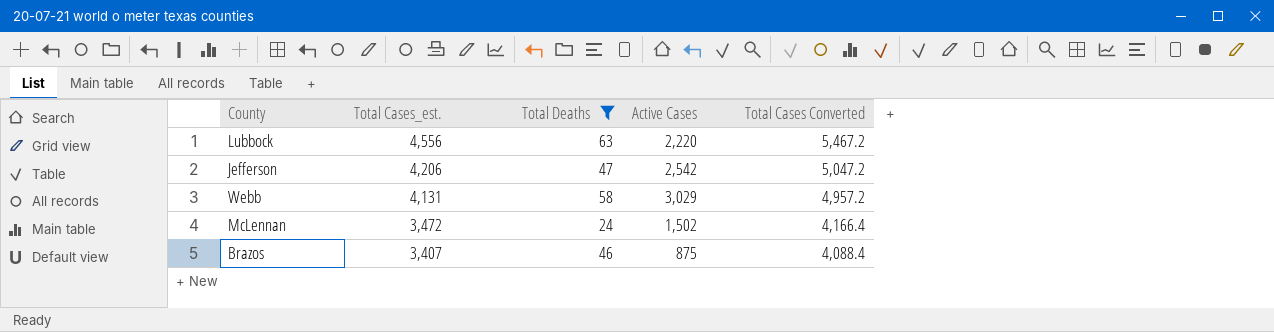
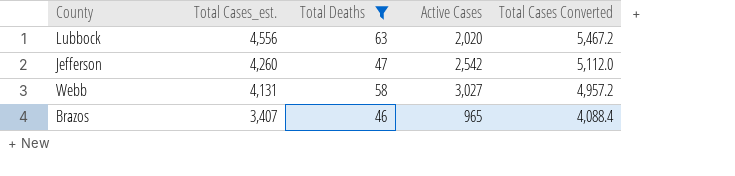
row McLennan: 3,472 | 24 | 1,502 | 4,166.4 -> none
Lubbock | Active Cases: 2,220 -> 2,020
Jefferson | Total Cases_est.: 4,206 -> 4,260
Jefferson | Total Cases Converted: 5,047.2 -> 5,112.0
Webb | Active Cases: 3,029 -> 3,027
Brazos | Active Cases: 875 -> 965

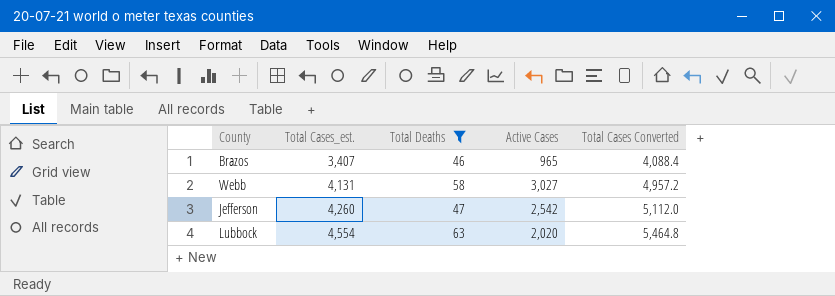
row order: Total Cases_est. descending -> Total Cases_est. ascending
Lubbock | Total Cases_est.: 4,556 -> 4,554
Lubbock | Total Cases Converted: 5,467.2 -> 5,464.8

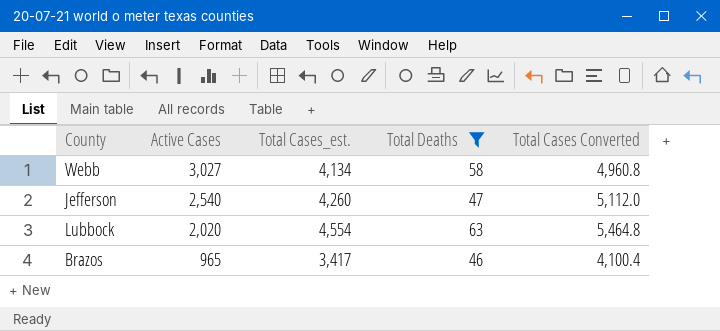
row order: Total Cases_est. ascending -> Active Cases descending
column Active Cases | position: 4 -> 2
Webb | Total Cases_est.: 4,131 -> 4,134
Webb | Total Cases Converted: 4,957.2 -> 4,960.8
Jefferson | Active Cases: 2,542 -> 2,540
Brazos | Total Cases_est.: 3,407 -> 3,417
Brazos | Total Cases Converted: 4,088.4 -> 4,100.4

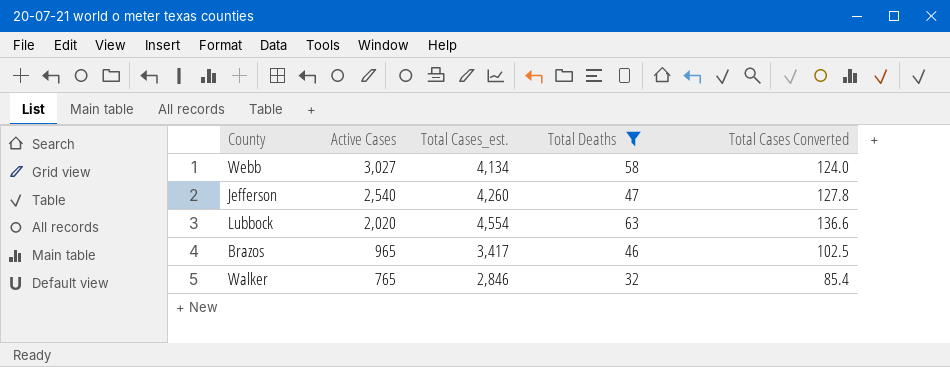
column Total Cases Converted | formula: [Total Cases_est.] * 1.2 -> [Total Cases_est.] * 0.03
row Walker: none -> 765 | 2,846 | 32 | 85.4

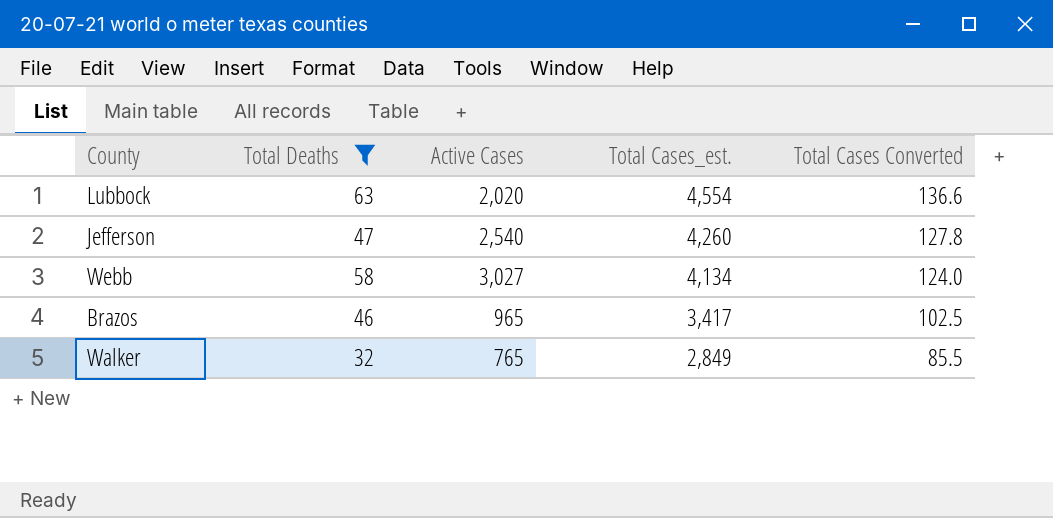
row order: Active Cases descending -> Total Cases_est. descending
column Total Deaths | position: 4 -> 2
Walker | Total Cases_est.: 2,846 -> 2,849
Walker | Total Cases Converted: 85.4 -> 85.5

